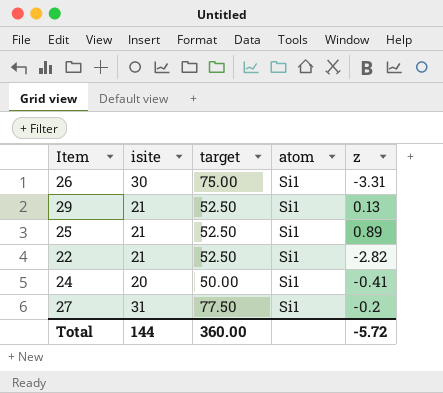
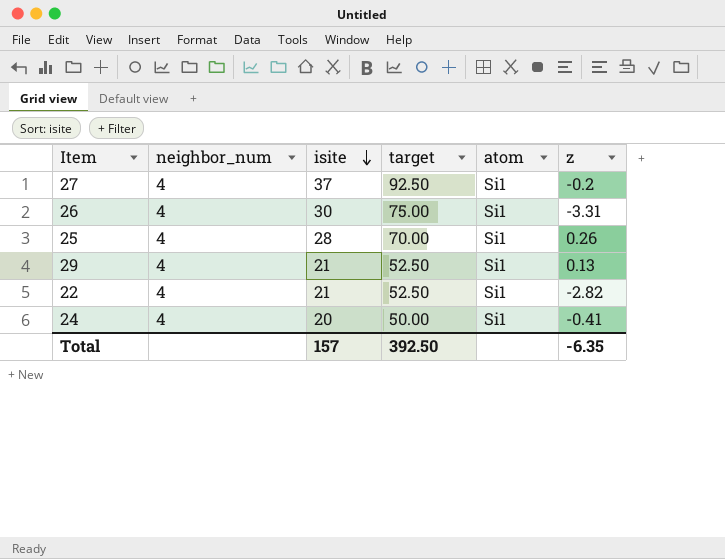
row order: none -> isite descending
column neighbor_num | position: none -> 2
27 | isite: 31 -> 37
27 | target: 77.50 -> 92.50
25 | isite: 21 -> 28
25 | target: 52.50 -> 70.00
25 | z: 0.89 -> 0.26
Total | isite: 144 -> 157
Total | target: 360.00 -> 392.50
Total | z: -5.72 -> -6.35

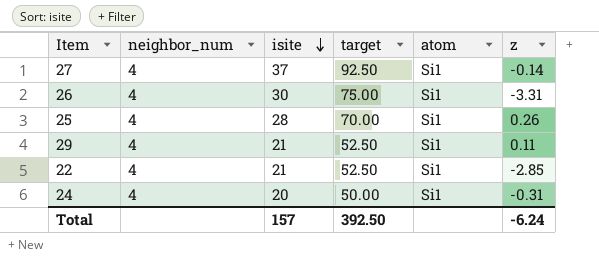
27 | z: -0.2 -> -0.14
29 | z: 0.13 -> 0.11
22 | z: -2.82 -> -2.85
24 | z: -0.41 -> -0.31
Total | z: -6.35 -> -6.24

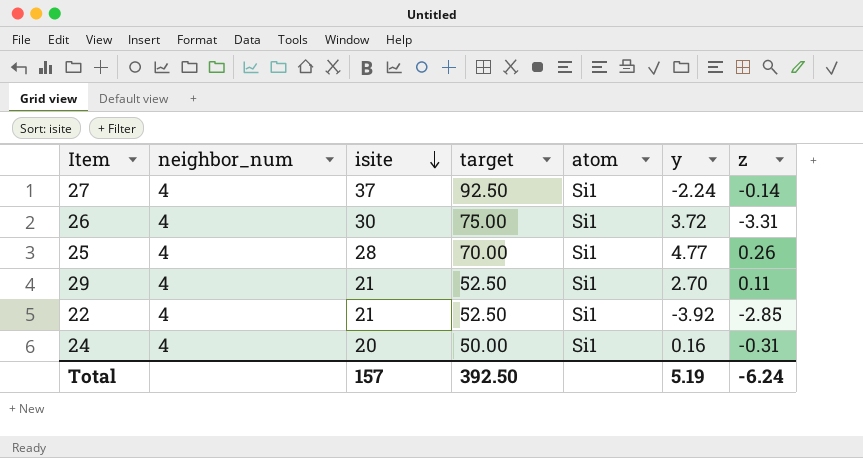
column y | position: none -> 6

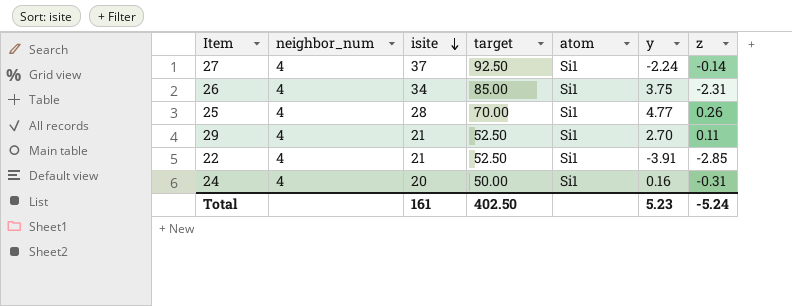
26 | isite: 30 -> 34
26 | target: 75.00 -> 85.00
26 | y: 3.72 -> 3.75
26 | z: -3.31 -> -2.31
22 | y: -3.92 -> -3.91
Total | isite: 157 -> 161
Total | target: 392.50 -> 402.50
Total | y: 5.19 -> 5.23
Total | z: -6.24 -> -5.24

